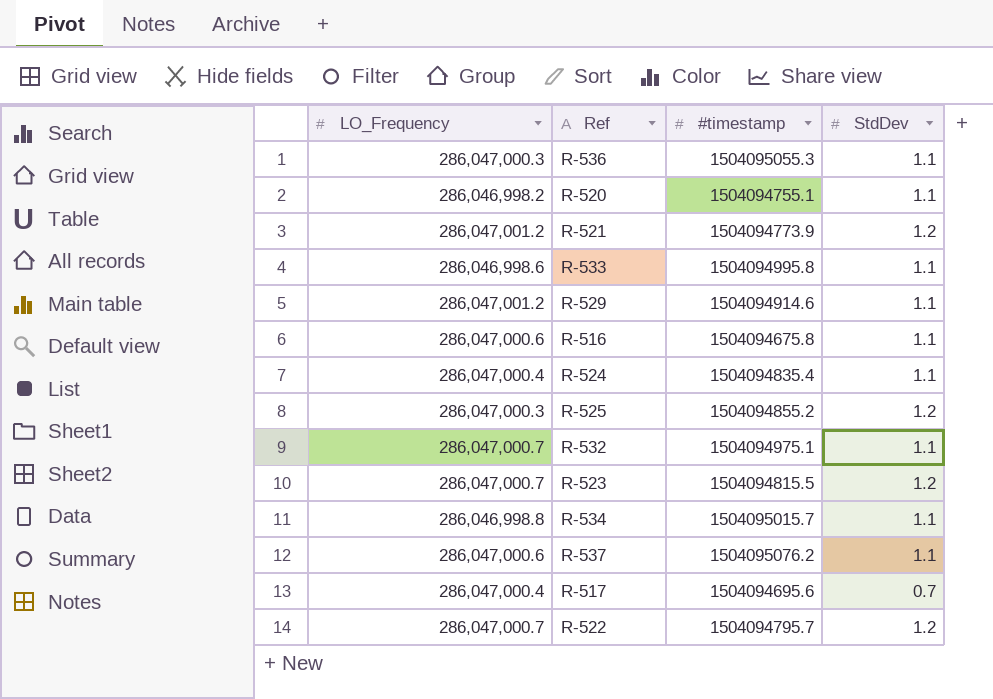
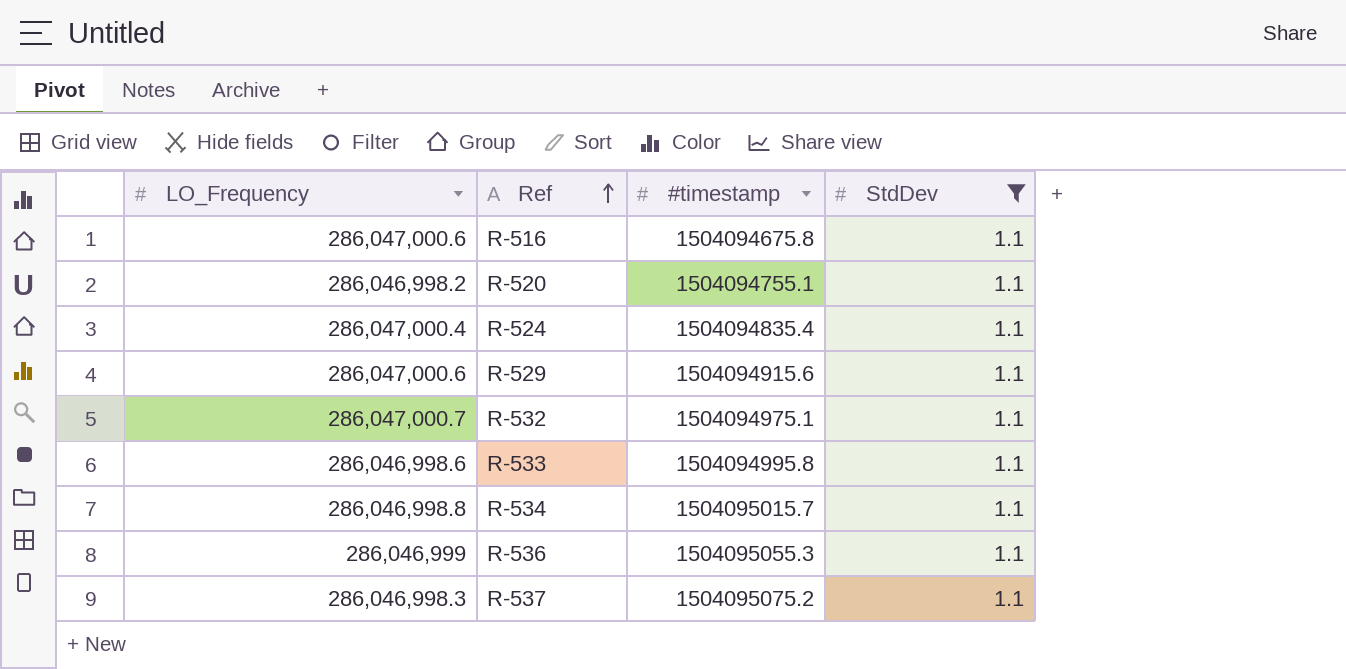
filter: none -> StdDev = 1.1
row order: none -> Ref ascending
R-529 | LO_Frequency: 286,047,001.2 -> 286,047,000.6
R-529 | #timestamp: 1504094914.6 -> 1504094915.6
R-536 | LO_Frequency: 286,047,000.3 -> 286,046,999
R-537 | LO_Frequency: 286,047,000.6 -> 286,046,998.3
R-537 | #timestamp: 1504095076.2 -> 1504095075.2

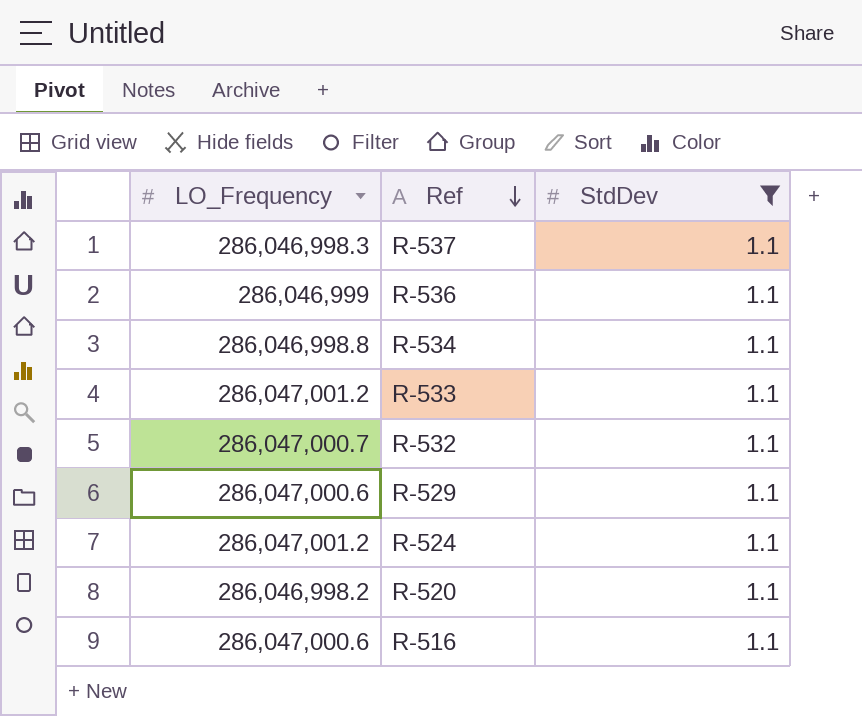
row order: Ref ascending -> Ref descending
column #timestamp | position: 3 -> none
R-533 | LO_Frequency: 286,046,998.6 -> 286,047,001.2
R-524 | LO_Frequency: 286,047,000.4 -> 286,047,001.2

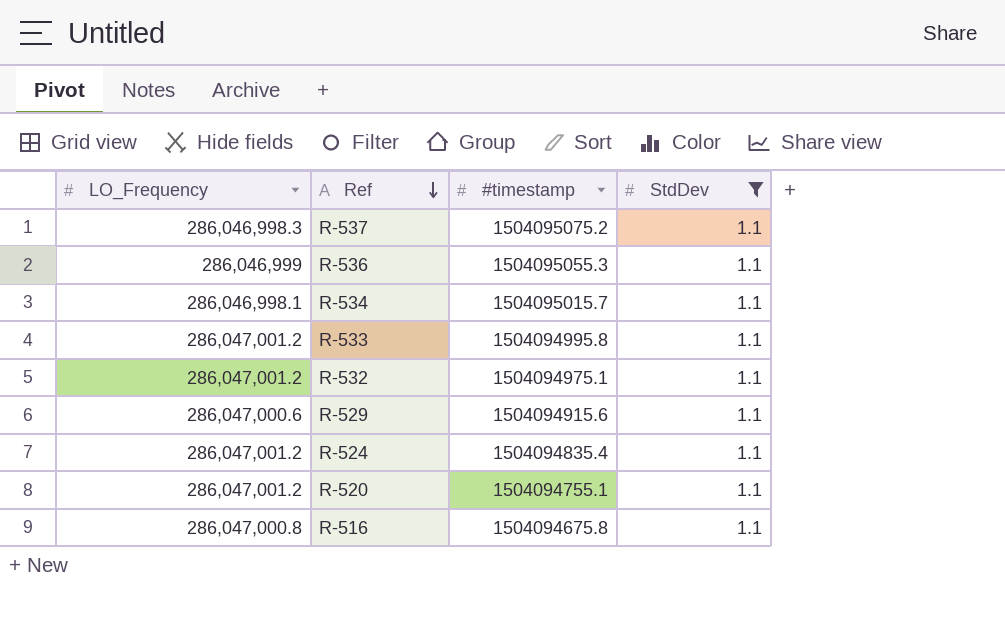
column #timestamp | position: none -> 3
R-534 | LO_Frequency: 286,046,998.8 -> 286,046,998.1
R-532 | LO_Frequency: 286,047,000.7 -> 286,047,001.2
R-520 | LO_Frequency: 286,046,998.2 -> 286,047,001.2
R-516 | LO_Frequency: 286,047,000.6 -> 286,047,000.8

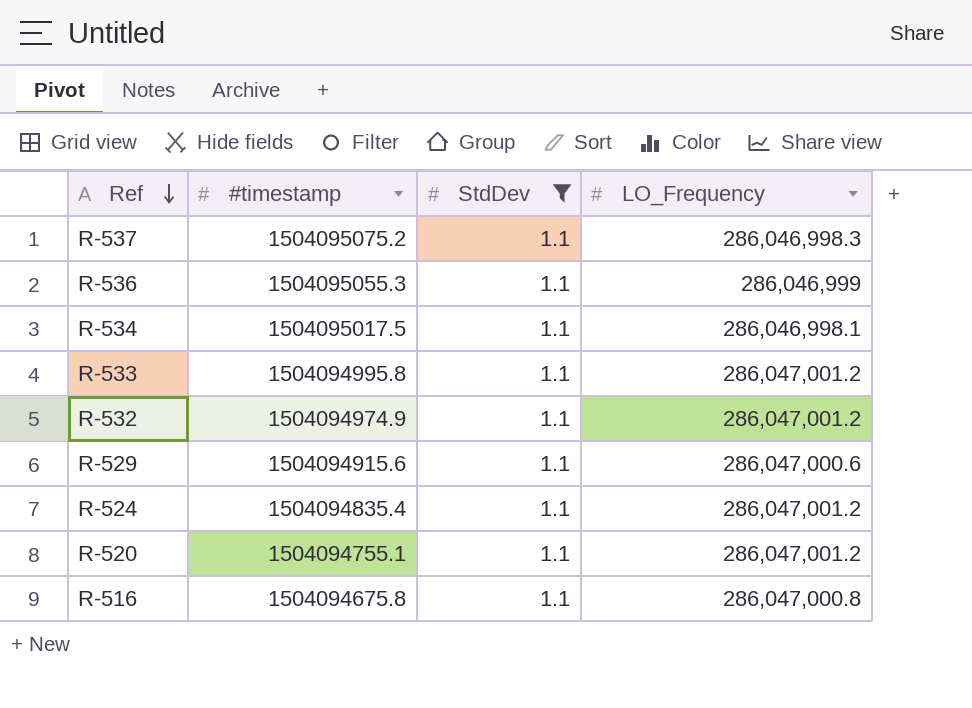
column LO_Frequency | position: 1 -> 4
R-534 | #timestamp: 1504095015.7 -> 1504095017.5
R-532 | #timestamp: 1504094975.1 -> 1504094974.9

